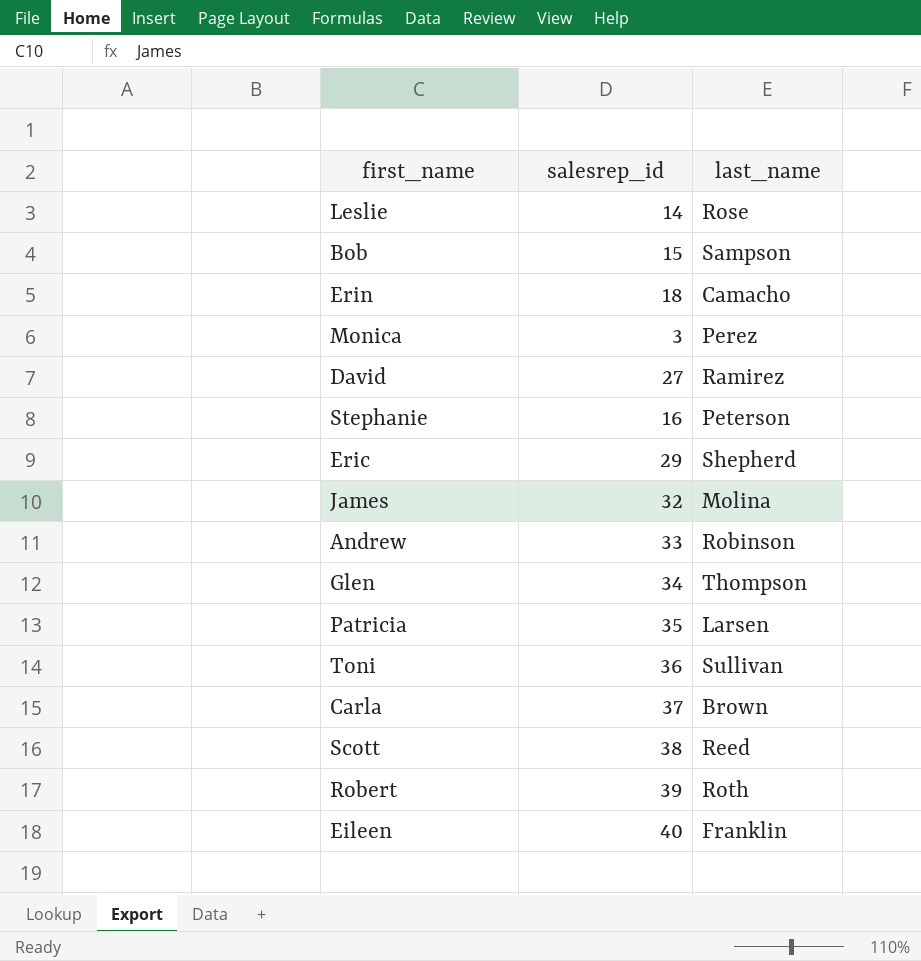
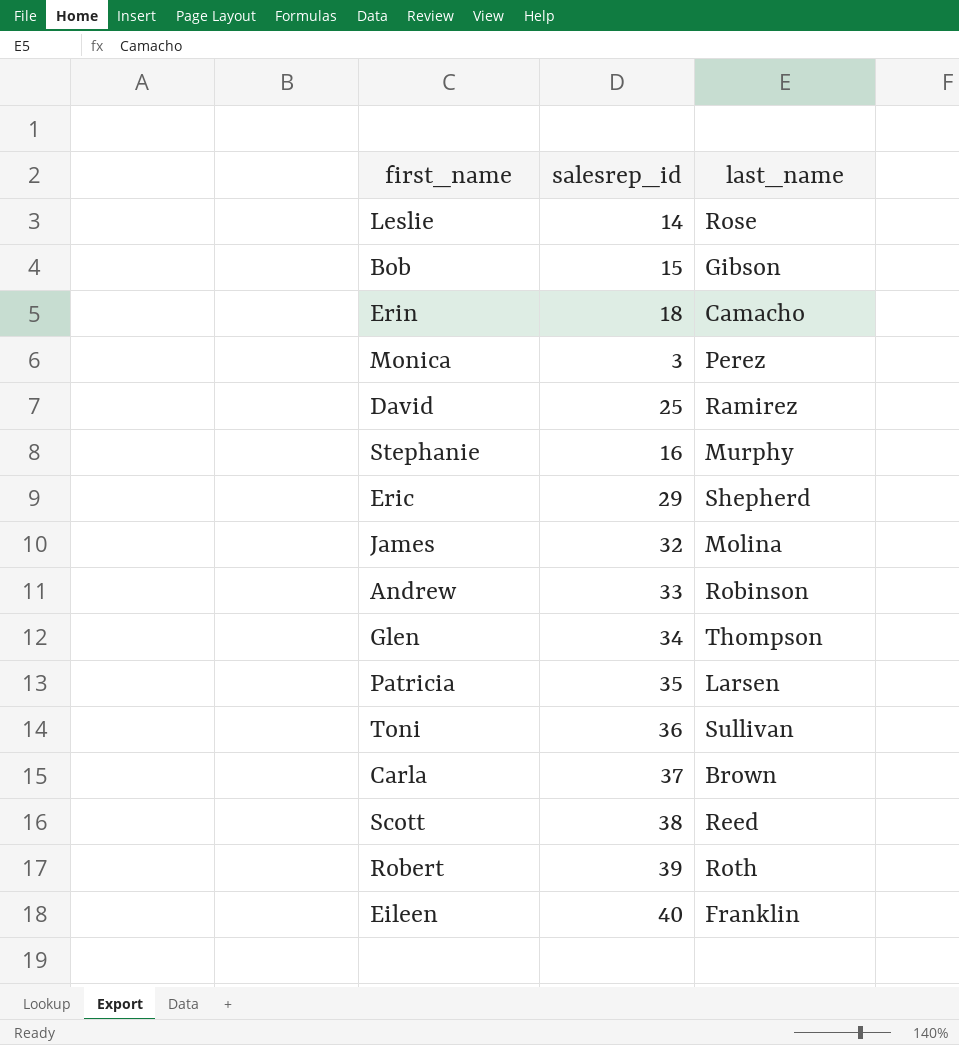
Bob | last_name: Sampson -> Gibson
David | salesrep_id: 27 -> 25
Stephanie | last_name: Peterson -> Murphy

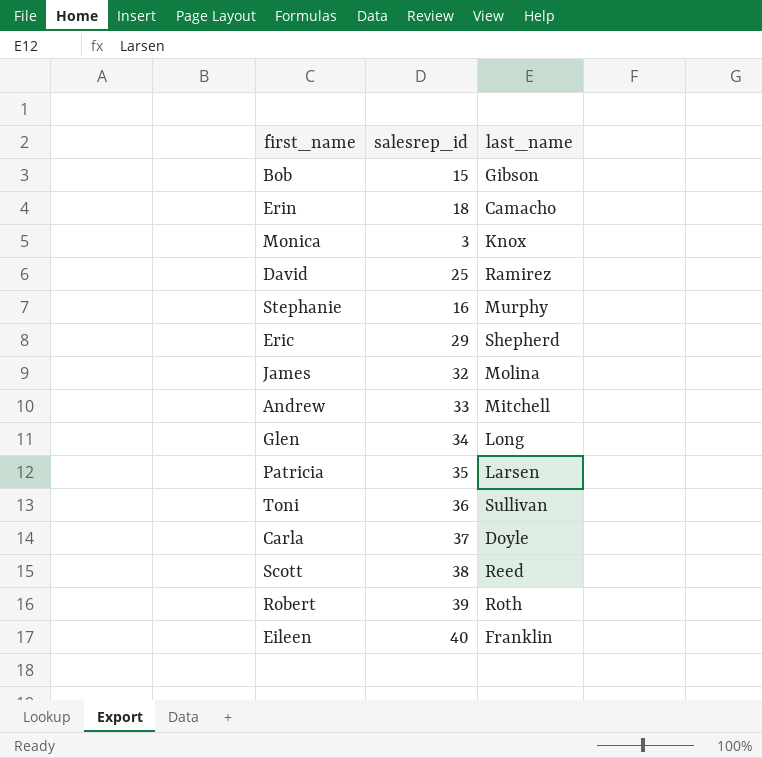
row Leslie: 14 | Rose -> none
Monica | last_name: Perez -> Knox
Andrew | last_name: Robinson -> Mitchell
Glen | last_name: Thompson -> Long
Carla | last_name: Brown -> Doyle

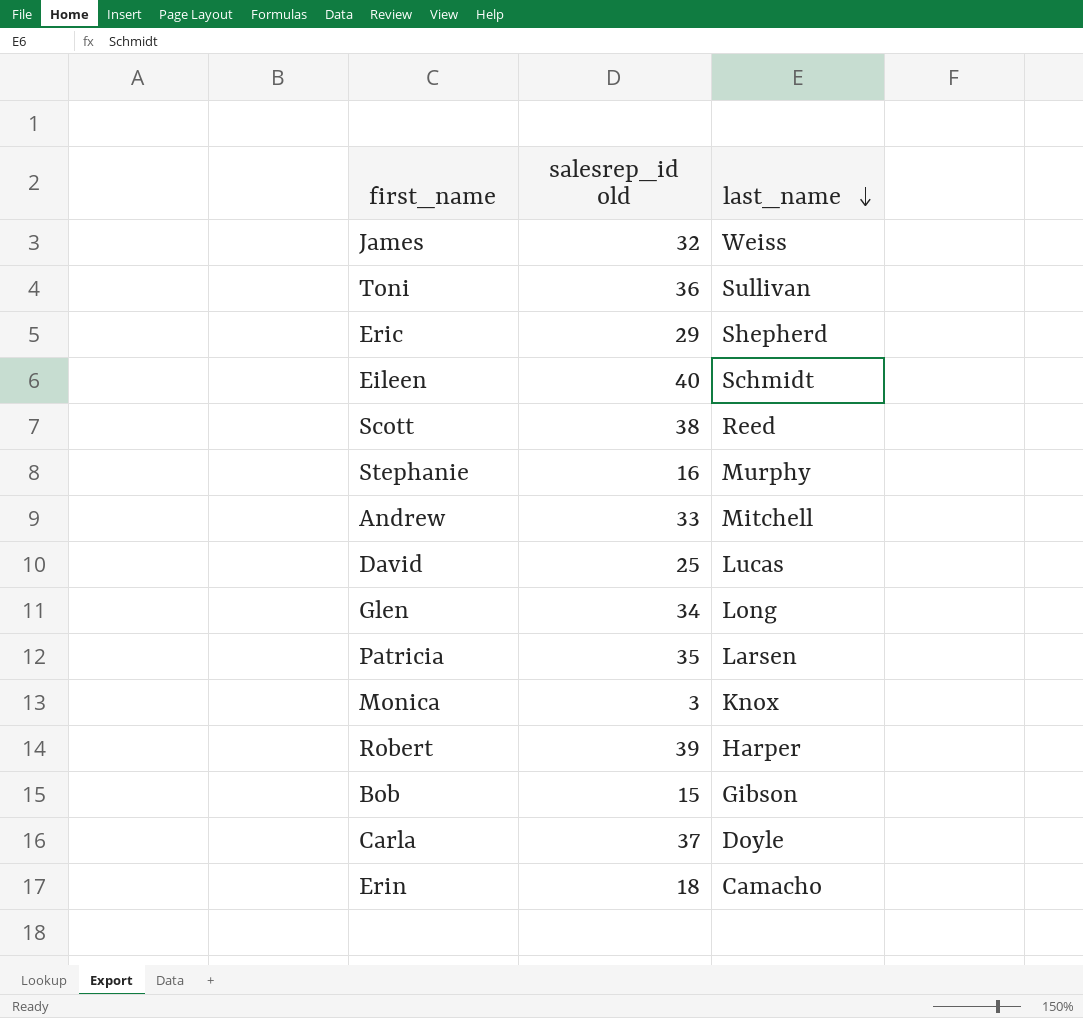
row order: none -> last_name descending
column name: salesrep_id -> salesrep_id old
James | last_name: Molina -> Weiss
Eileen | last_name: Franklin -> Schmidt
David | last_name: Ramirez -> Lucas
Robert | last_name: Roth -> Harper

